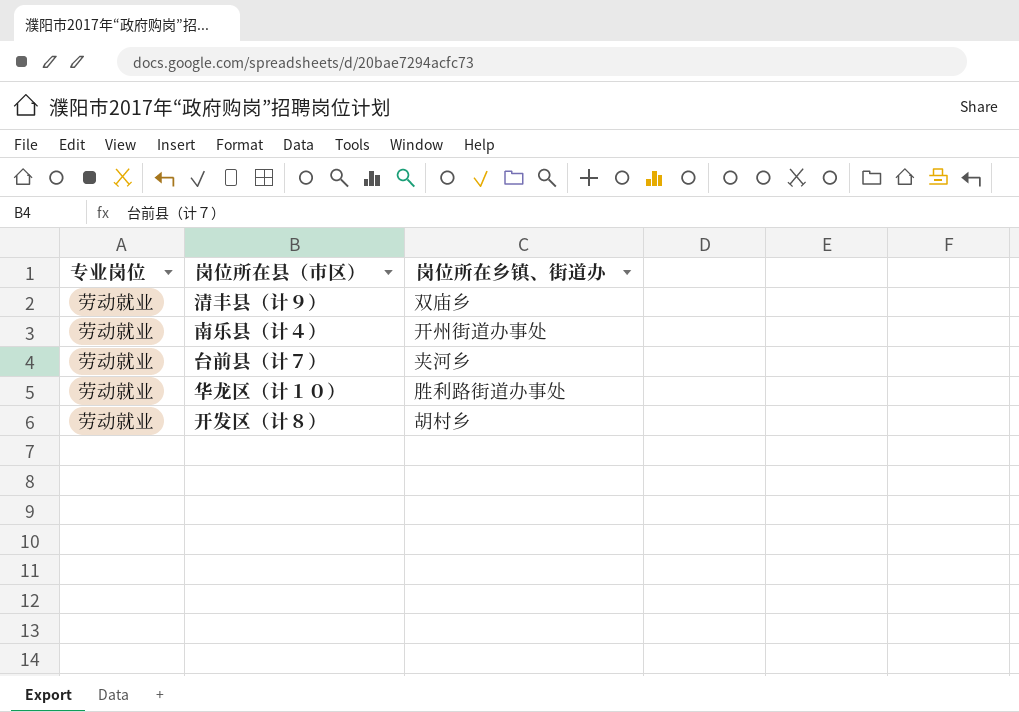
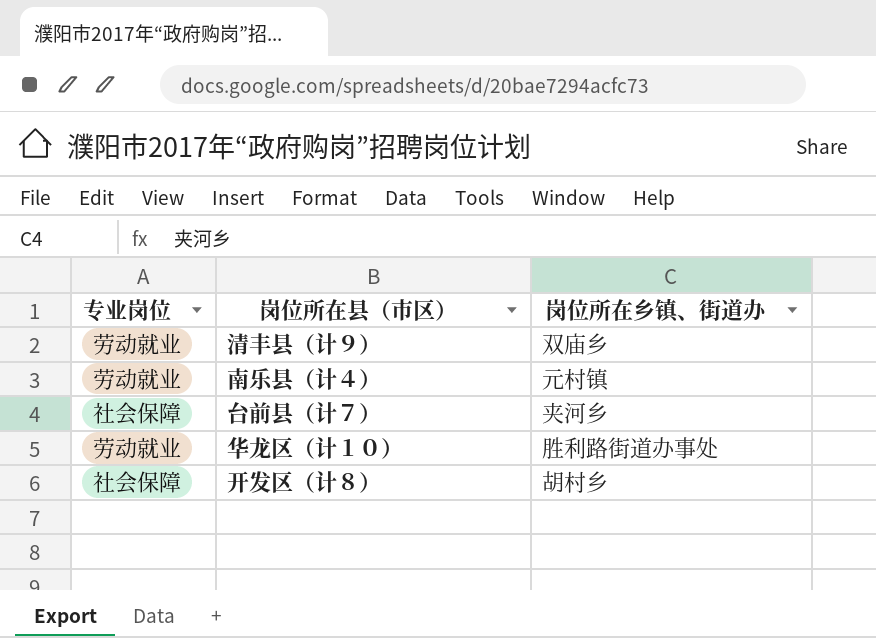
南乐县（计４） | 岗位所在乡镇、街道办: 开州街道办事处 -> 元村镇
台前县（计７） | 专业岗位: 劳动就业 -> 社会保障
开发区（计８） | 专业岗位: 劳动就业 -> 社会保障

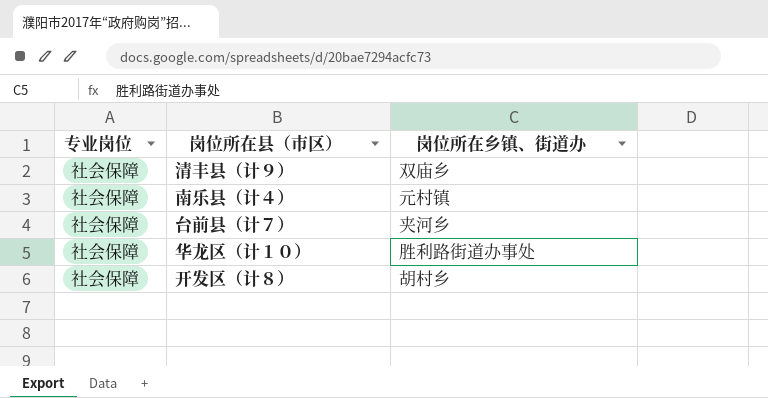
清丰县（计９） | 专业岗位: 劳动就业 -> 社会保障
南乐县（计４） | 专业岗位: 劳动就业 -> 社会保障
华龙区（计１０） | 专业岗位: 劳动就业 -> 社会保障

